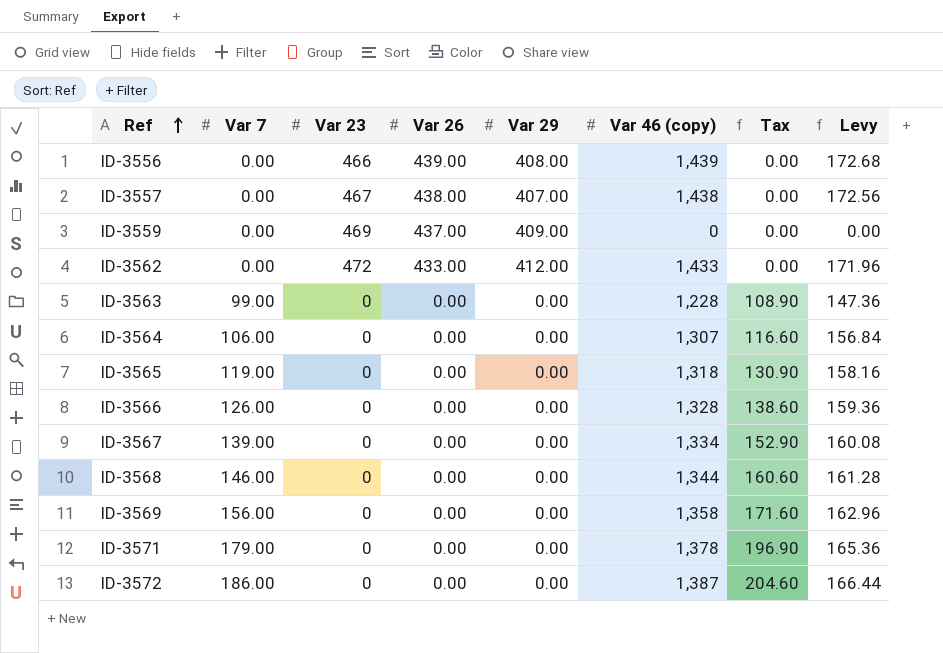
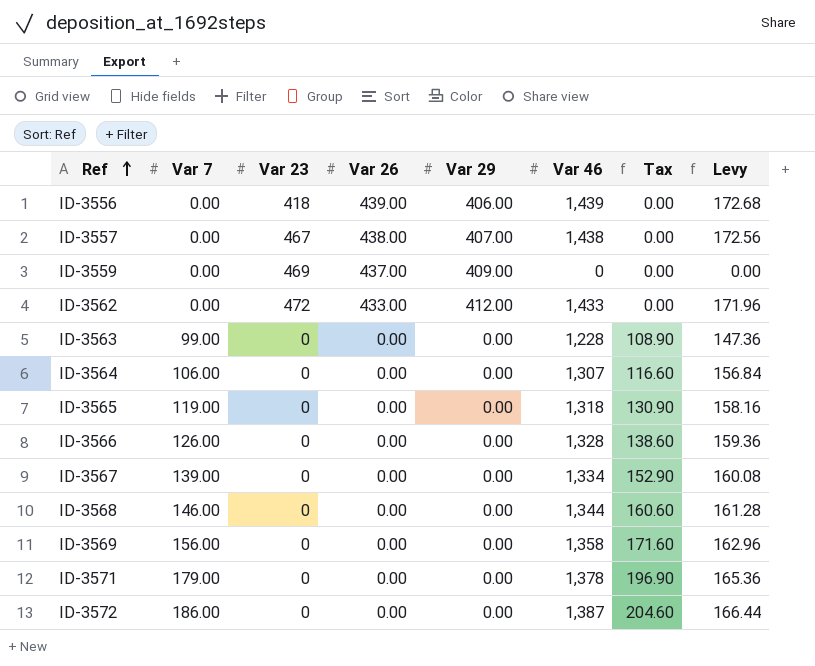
column name: Var 46 (copy) -> Var 46
ID-3556 | Var 23: 466 -> 418
ID-3556 | Var 29: 408.00 -> 406.00

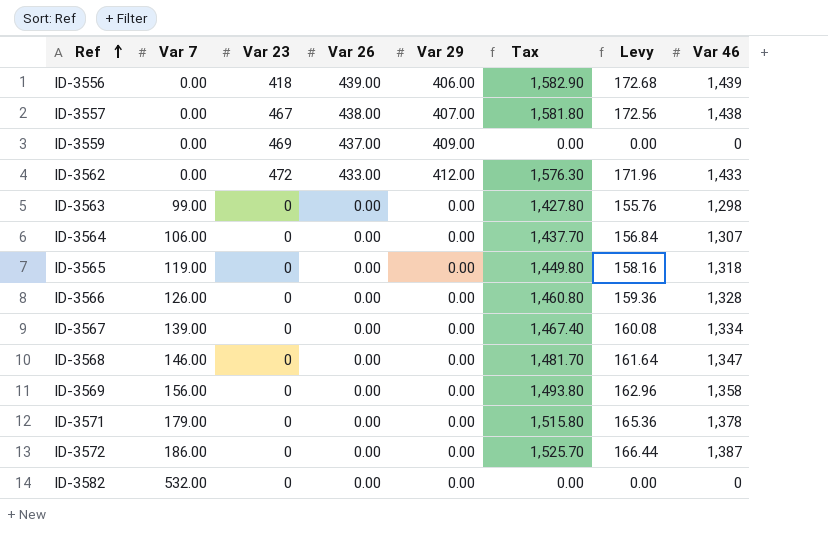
column Tax | formula: [Var 7] * 1.1 -> [Var 46] * 1.1
column Var 46 | position: 6 -> 8
ID-3563 | Levy: 147.36 -> 155.76
ID-3563 | Var 46: 1,228 -> 1,298
ID-3568 | Levy: 161.28 -> 161.64
ID-3568 | Var 46: 1,344 -> 1,347
row ID-3582: none -> 532.00 | 0 | 0.00 | 0.00 | 0.00 | 0.00 | 0

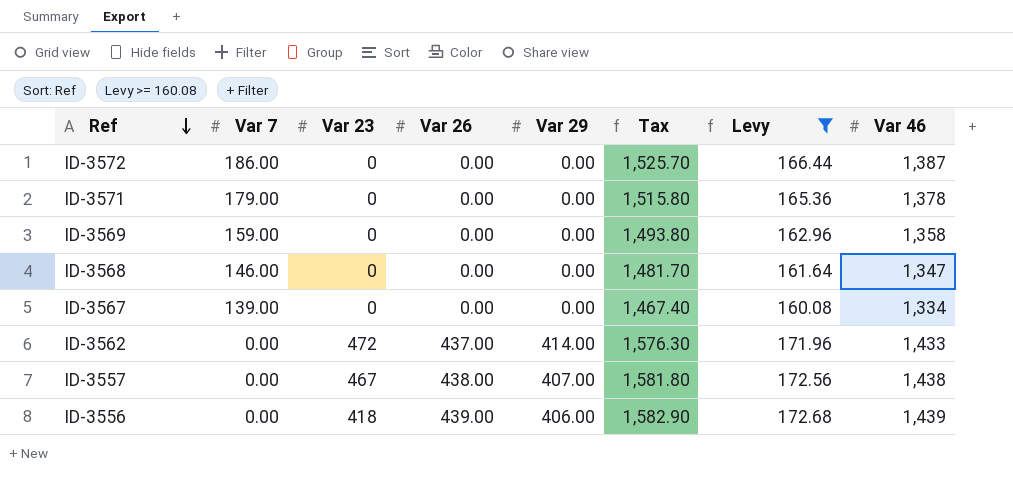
filter: none -> Levy >= 160.08
row order: Ref ascending -> Ref descending
ID-3569 | Var 7: 156.00 -> 159.00
ID-3562 | Var 26: 433.00 -> 437.00
ID-3562 | Var 29: 412.00 -> 414.00

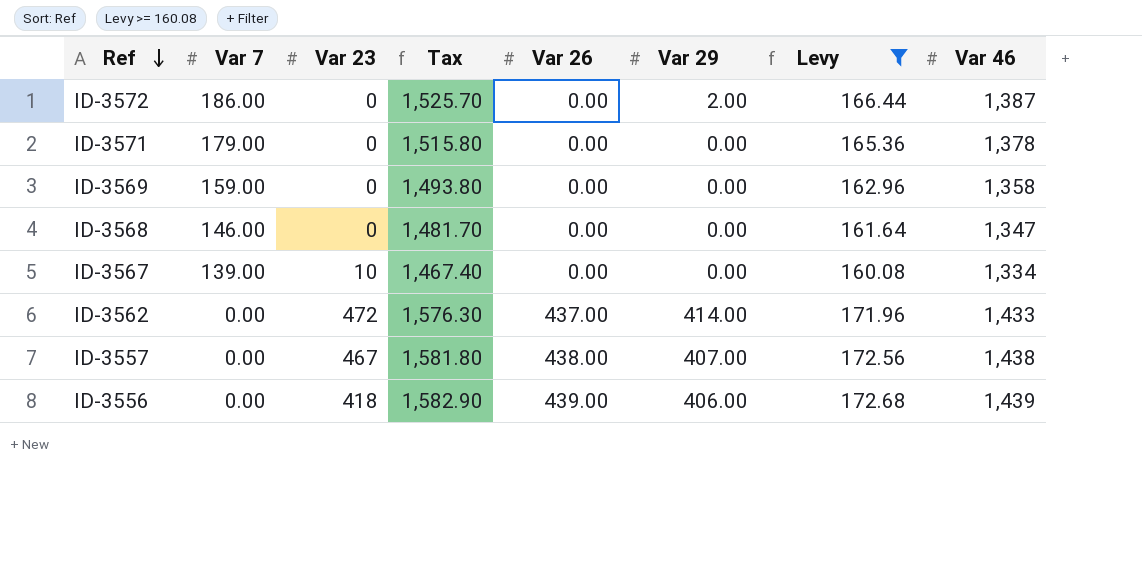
column Tax | position: 6 -> 4
ID-3572 | Var 29: 0.00 -> 2.00
ID-3567 | Var 23: 0 -> 10

